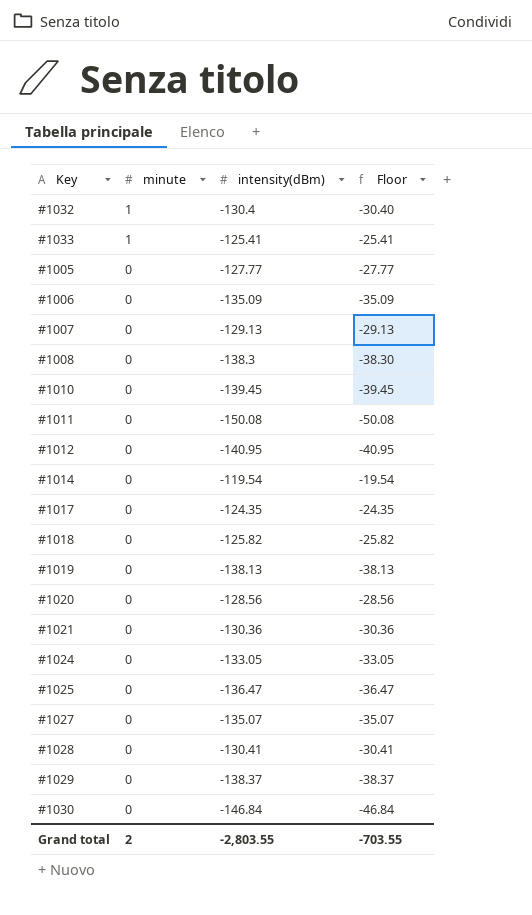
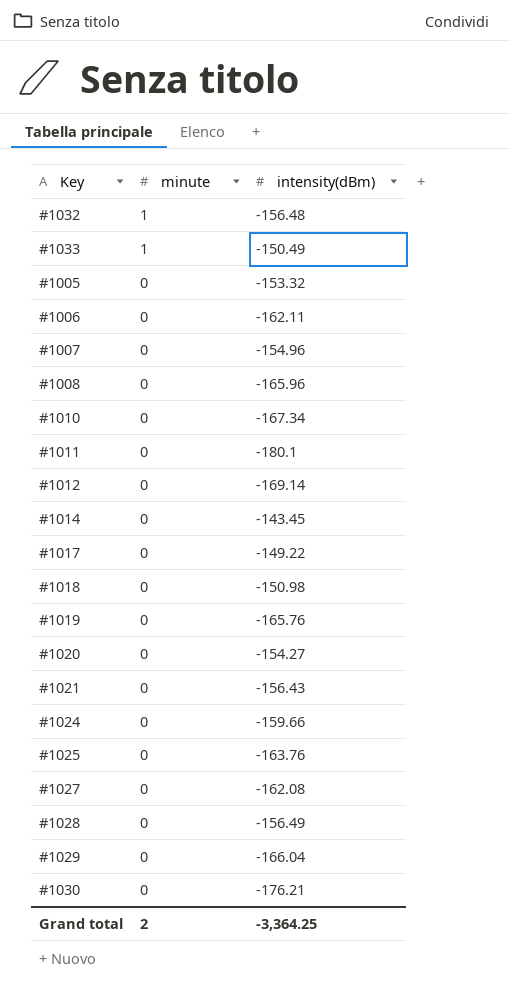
column Floor | formula: [intensity(dBm)] + 100 -> none
#1032 | intensity(dBm): -130.4 -> -156.48
#1033 | intensity(dBm): -125.41 -> -150.49
#1005 | intensity(dBm): -127.77 -> -153.32
#1006 | intensity(dBm): -135.09 -> -162.11
#1007 | intensity(dBm): -129.13 -> -154.96
#1008 | intensity(dBm): -138.3 -> -165.96
#1010 | intensity(dBm): -139.45 -> -167.34
#1011 | intensity(dBm): -150.08 -> -180.1
#1012 | intensity(dBm): -140.95 -> -169.14
#1014 | intensity(dBm): -119.54 -> -143.45
#1017 | intensity(dBm): -124.35 -> -149.22
#1018 | intensity(dBm): -125.82 -> -150.98
#1019 | intensity(dBm): -138.13 -> -165.76
#1020 | intensity(dBm): -128.56 -> -154.27
#1021 | intensity(dBm): -130.36 -> -156.43
#1024 | intensity(dBm): -133.05 -> -159.66
#1025 | intensity(dBm): -136.47 -> -163.76
#1027 | intensity(dBm): -135.07 -> -162.08
#1028 | intensity(dBm): -130.41 -> -156.49
#1029 | intensity(dBm): -138.37 -> -166.04
#1030 | intensity(dBm): -146.84 -> -176.21
Grand total | intensity(dBm): -2,803.55 -> -3,364.25

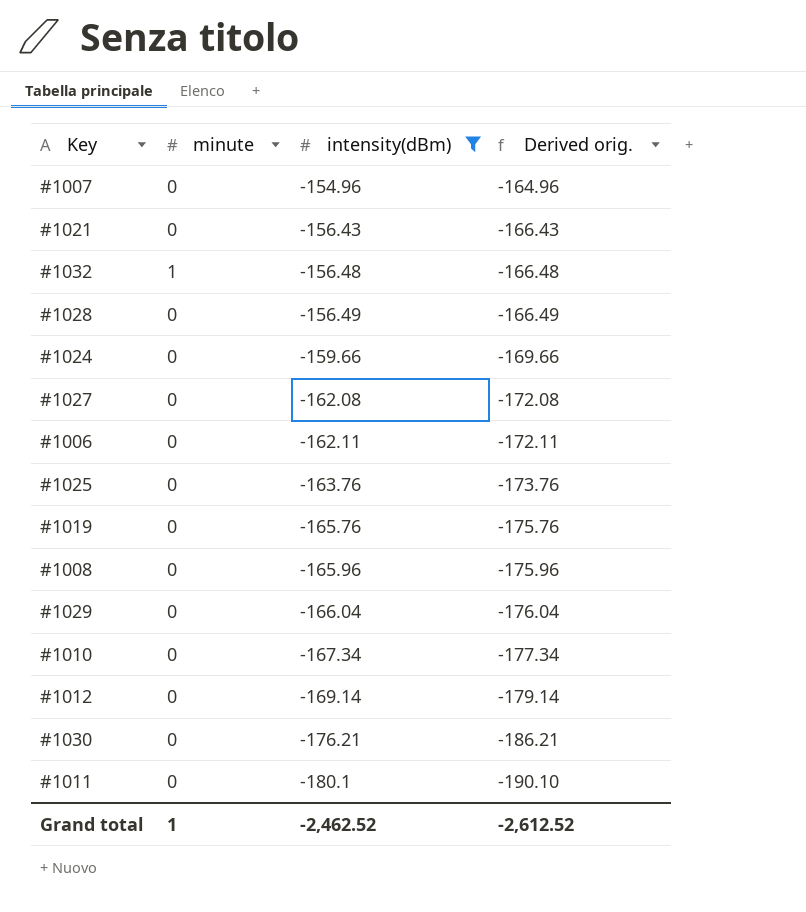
filter: none -> intensity(dBm) <= -154.96
row order: minute descending -> intensity(dBm) descending
column Derived orig. | formula: none -> [intensity(dBm)] - 10
Grand total | minute: 2 -> 1
Grand total | intensity(dBm): -3,364.25 -> -2,462.52

